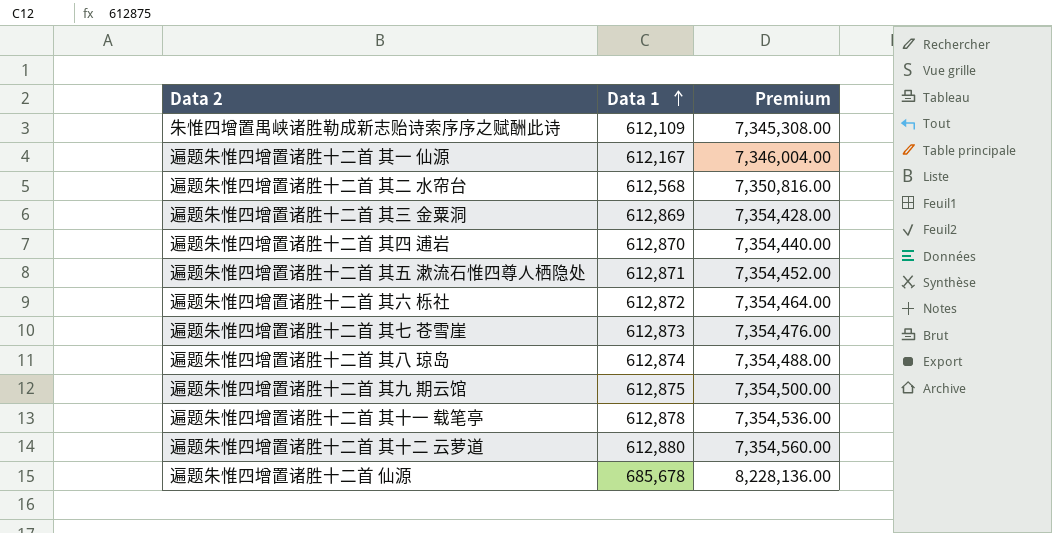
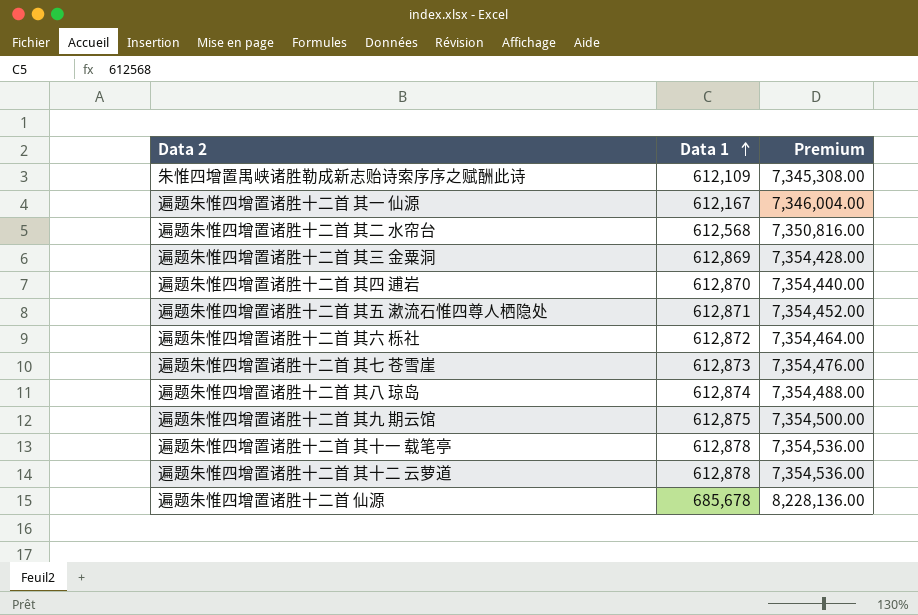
遍题朱惟四增置诸胜十二首 其十二 云萝道 | Data 1: 612,880 -> 612,878
遍题朱惟四增置诸胜十二首 其十二 云萝道 | Premium: 7,354,560.00 -> 7,354,536.00

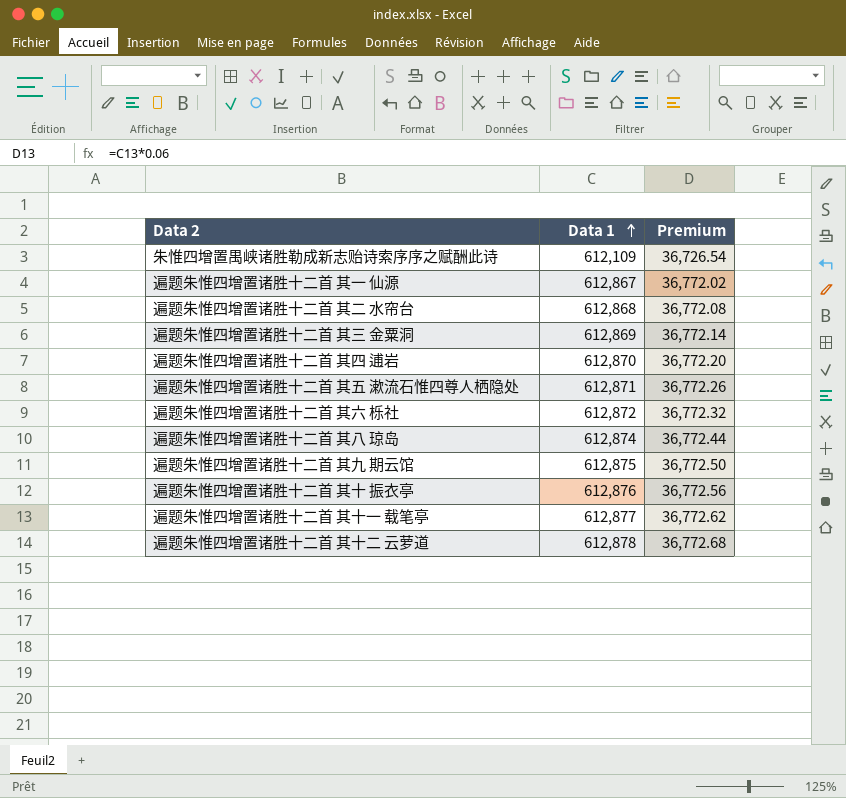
column Premium | formula: [Data 1] * 12 -> [Data 1] * 0.06
row 遍题朱惟四增置诸胜十二首 其七 苍雪崖: 612,873 | 7,354,476.00 -> none
row 遍题朱惟四增置诸胜十二首 仙源: 685,678 | 8,228,136.00 -> none
遍题朱惟四增置诸胜十二首 其一 仙源 | Data 1: 612,167 -> 612,867
遍题朱惟四增置诸胜十二首 其二 水帘台 | Data 1: 612,568 -> 612,868
row 遍题朱惟四增置诸胜十二首 其十 振衣亭: none -> 612,876 | 36,772.56
遍题朱惟四增置诸胜十二首 其十一 载笔亭 | Data 1: 612,878 -> 612,877

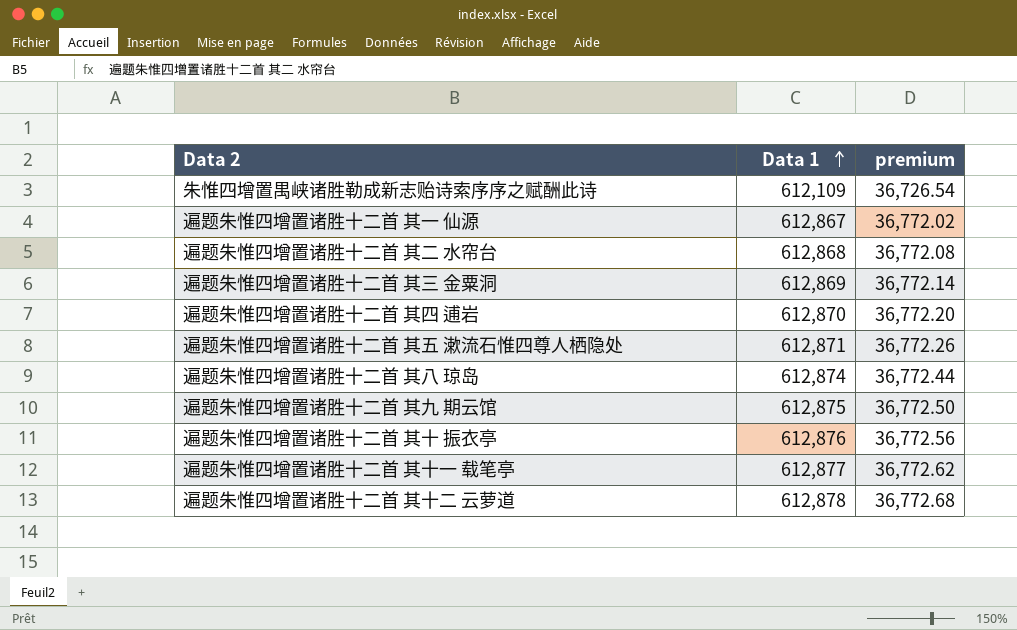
column name: Premium -> premium
row 遍题朱惟四增置诸胜十二首 其六 栎社: 612,872 | 36,772.32 -> none

